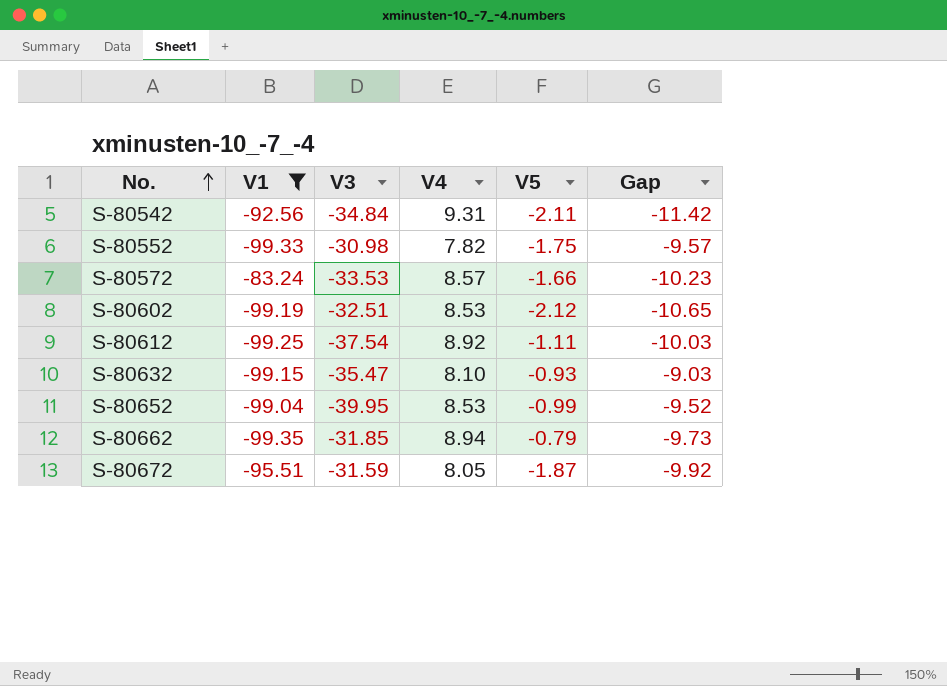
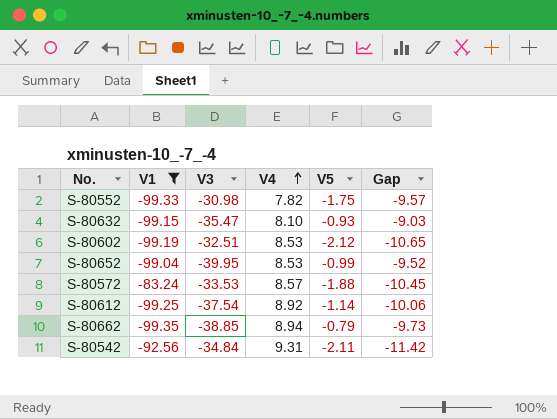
row order: No. ascending -> V4 ascending
row S-80672: -95.51 | -31.59 | 8.05 | -1.87 | -9.92 -> none
S-80572 | V5: -1.66 -> -1.88
S-80572 | Gap: -10.23 -> -10.45
S-80612 | V5: -1.11 -> -1.14
S-80612 | Gap: -10.03 -> -10.06
S-80662 | V3: -31.85 -> -38.85

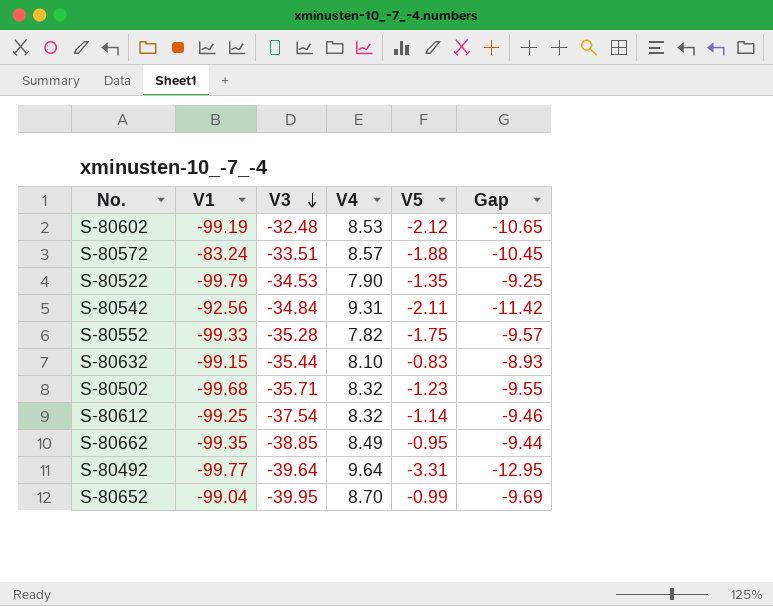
filter: V1 >= -99.35 -> none
row order: V4 ascending -> V3 descending
S-80602 | V3: -32.51 -> -32.48
S-80572 | V3: -33.53 -> -33.51
S-80552 | V3: -30.98 -> -35.28
S-80632 | V3: -35.47 -> -35.44
S-80632 | V5: -0.93 -> -0.83
S-80632 | Gap: -9.03 -> -8.93
S-80612 | V4: 8.92 -> 8.32
S-80612 | Gap: -10.06 -> -9.46
S-80662 | V4: 8.94 -> 8.49
S-80662 | V5: -0.79 -> -0.95
S-80662 | Gap: -9.73 -> -9.44
S-80652 | V4: 8.53 -> 8.70
S-80652 | Gap: -9.52 -> -9.69

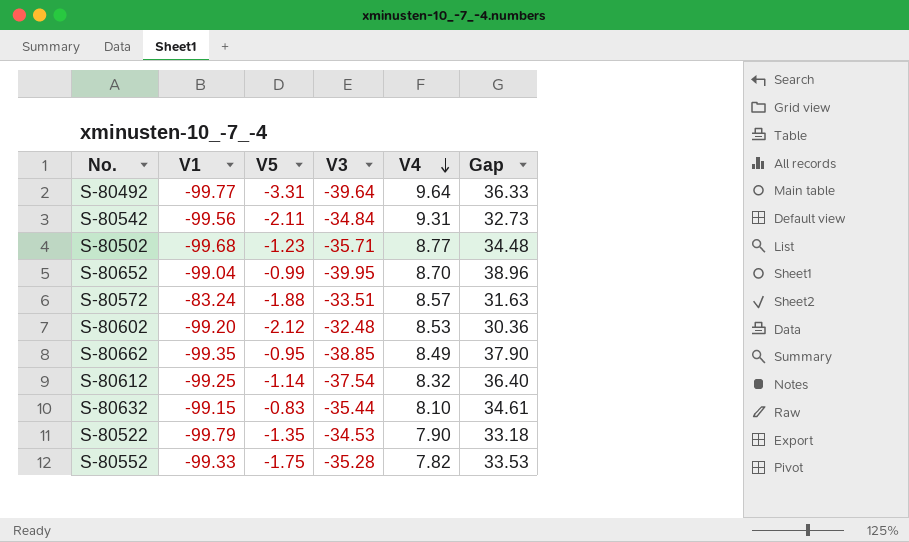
row order: V3 descending -> V4 descending
column V5 | position: 5 -> 3
column Gap | formula: [V5] - [V4] -> [V5] - [V3]
S-80542 | V1: -92.56 -> -99.56
S-80502 | V4: 8.32 -> 8.77
S-80602 | V1: -99.19 -> -99.20

